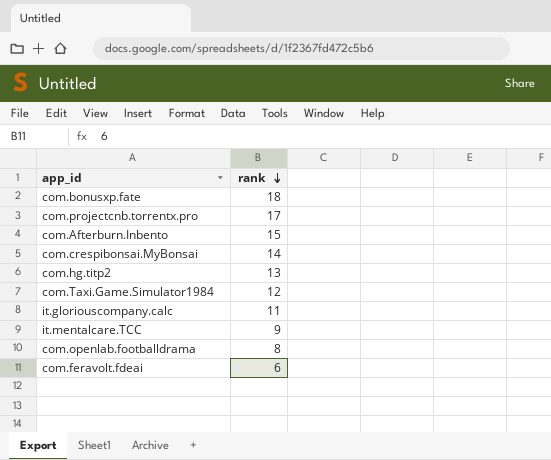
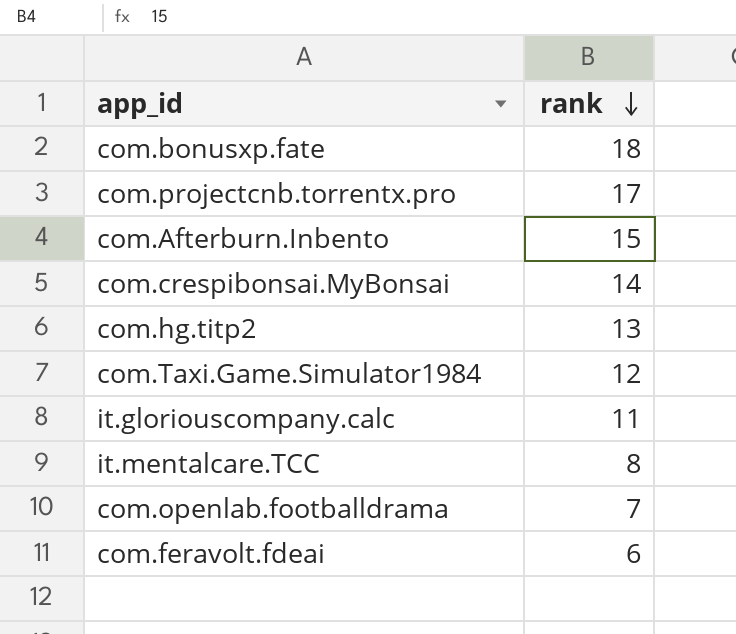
it.mentalcare.TCC | rank: 9 -> 8
com.openlab.footballdrama | rank: 8 -> 7

